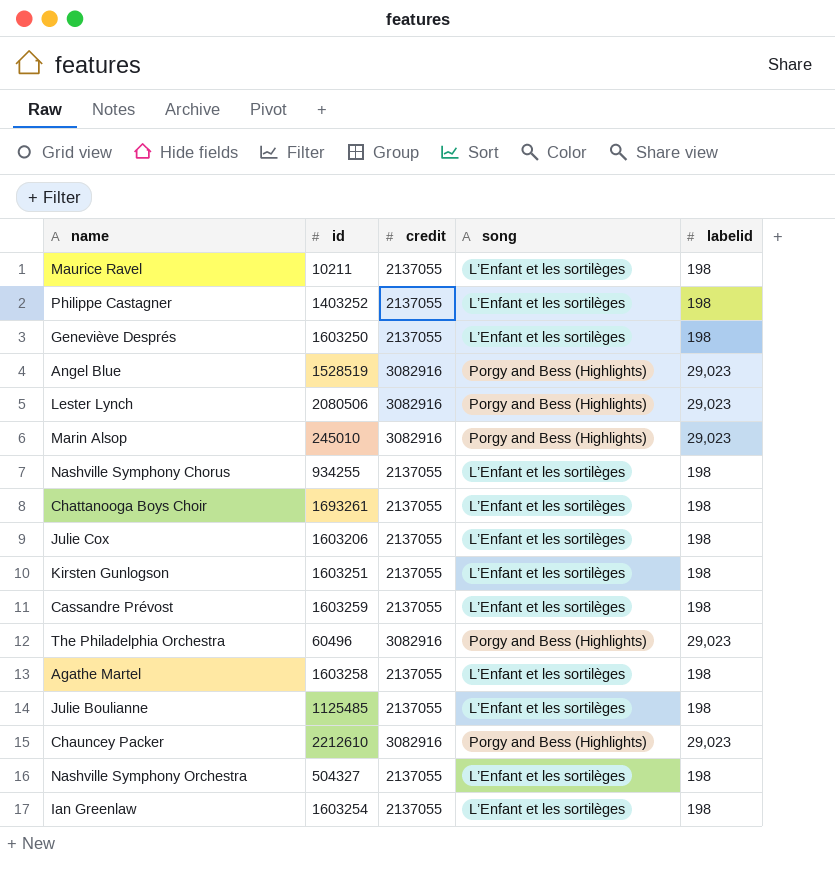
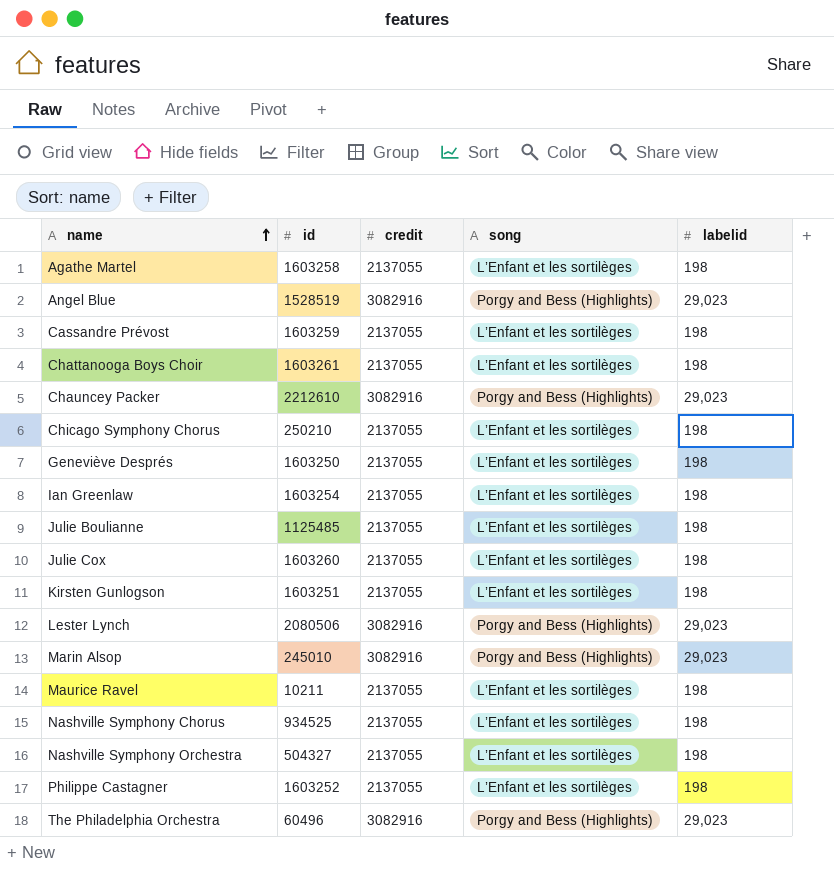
row order: none -> name ascending
Chattanooga Boys Choir | id: 1693261 -> 1603261
row Chicago Symphony Chorus: none -> 250210 | 2137055 | L’Enfant et les sortilèges | 198
Julie Cox | id: 1603206 -> 1603260
Nashville Symphony Chorus | id: 934255 -> 934525
Philippe Castagner | id: 1403252 -> 1603252

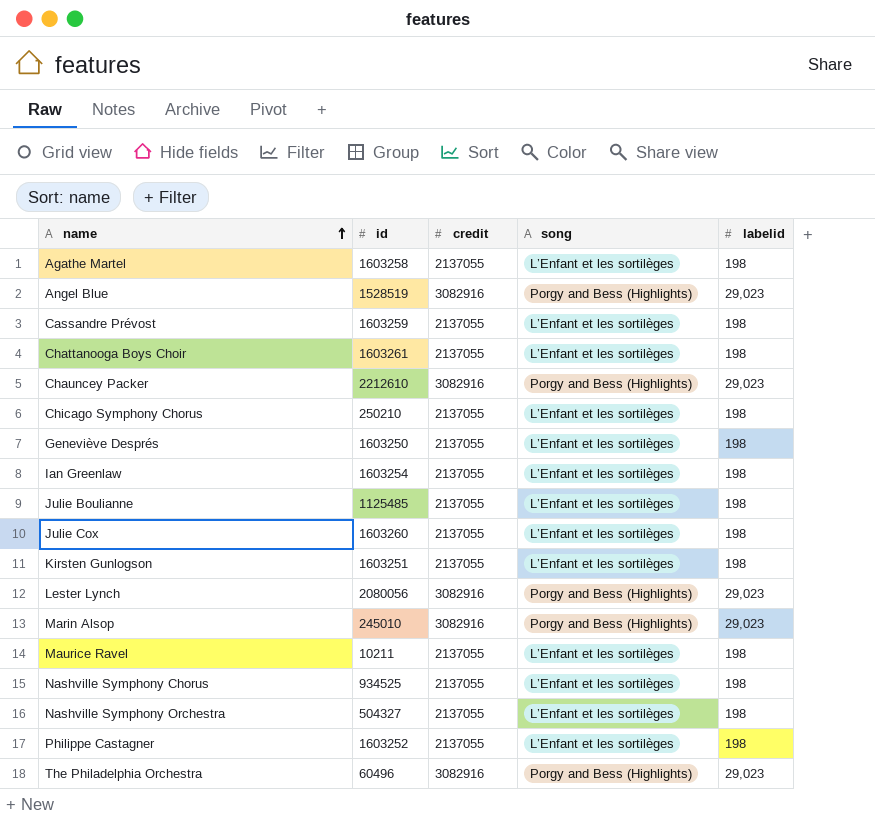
Lester Lynch | id: 2080506 -> 2080056

